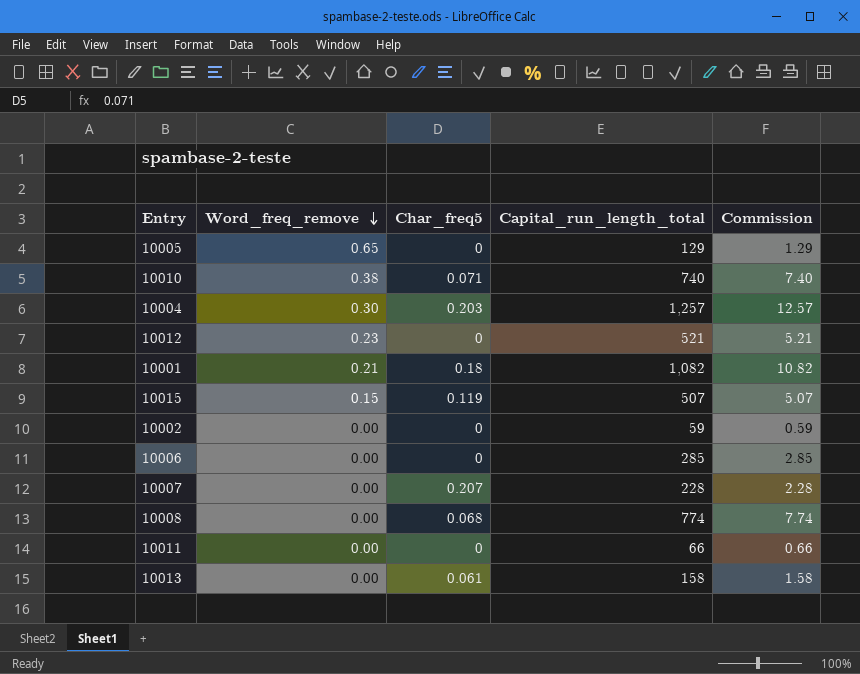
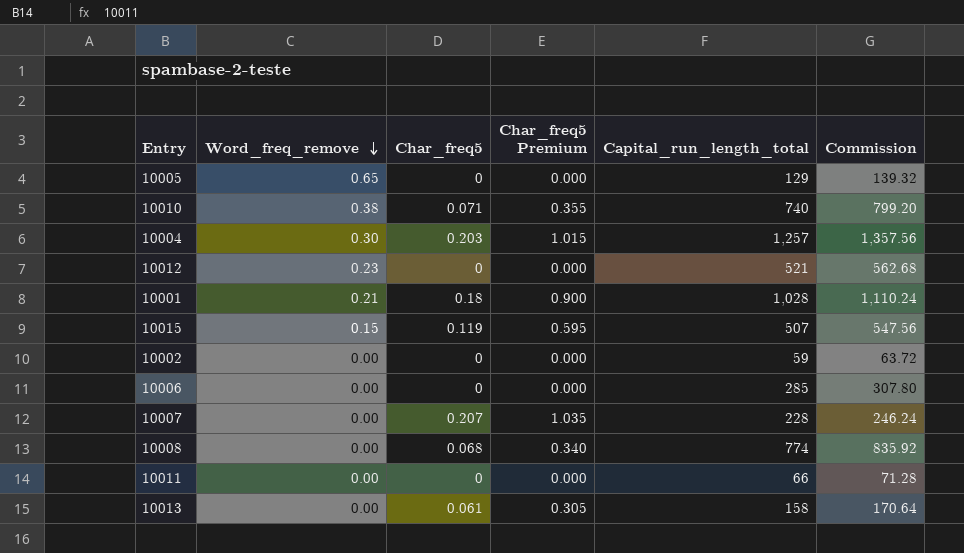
column Char_freq5 Premium | formula: none -> [Char_freq5] * 5
column Commission | formula: [Capital_run_length_total] * 0.01 -> [Capital_run_length_total] * 1.08
10001 | Capital_run_length_total: 1,082 -> 1,028

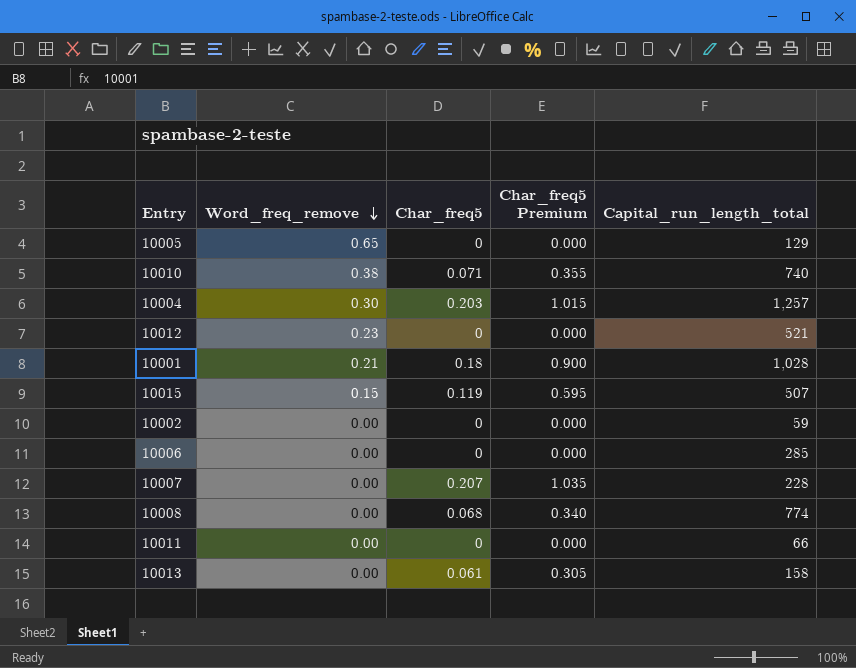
column Commission | formula: [Capital_run_length_total] * 1.08 -> none

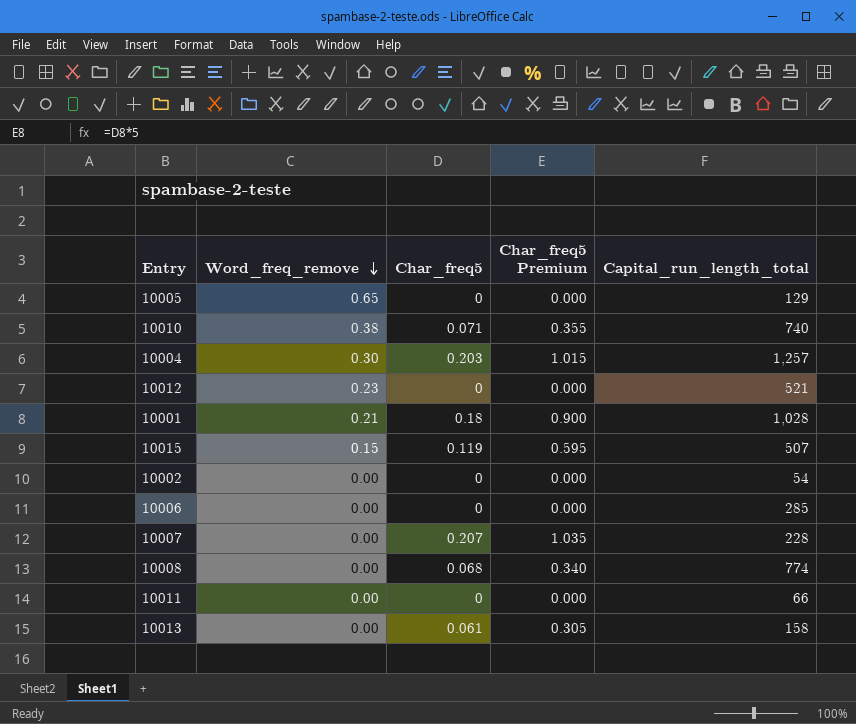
10002 | Capital_run_length_total: 59 -> 54

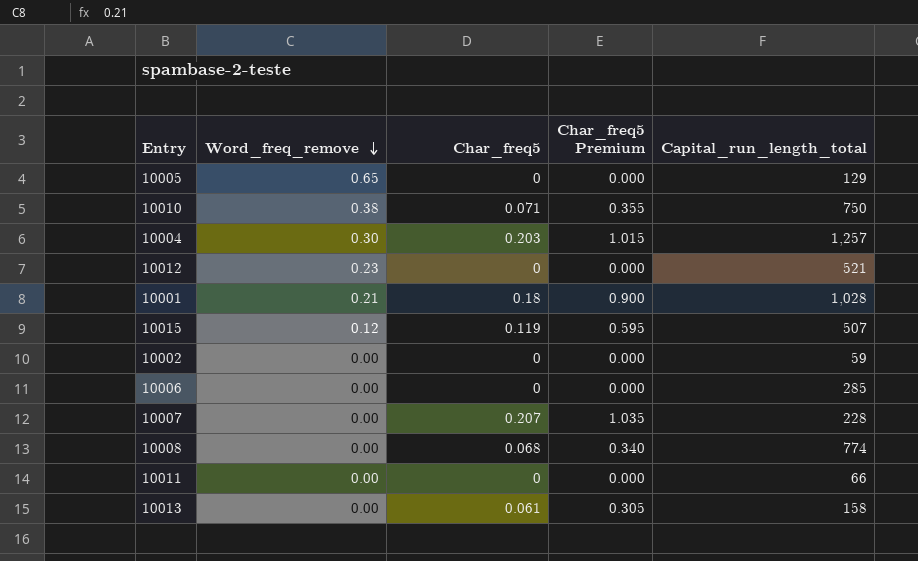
10010 | Capital_run_length_total: 740 -> 750
10015 | Word_freq_remove: 0.15 -> 0.12
10002 | Capital_run_length_total: 54 -> 59

